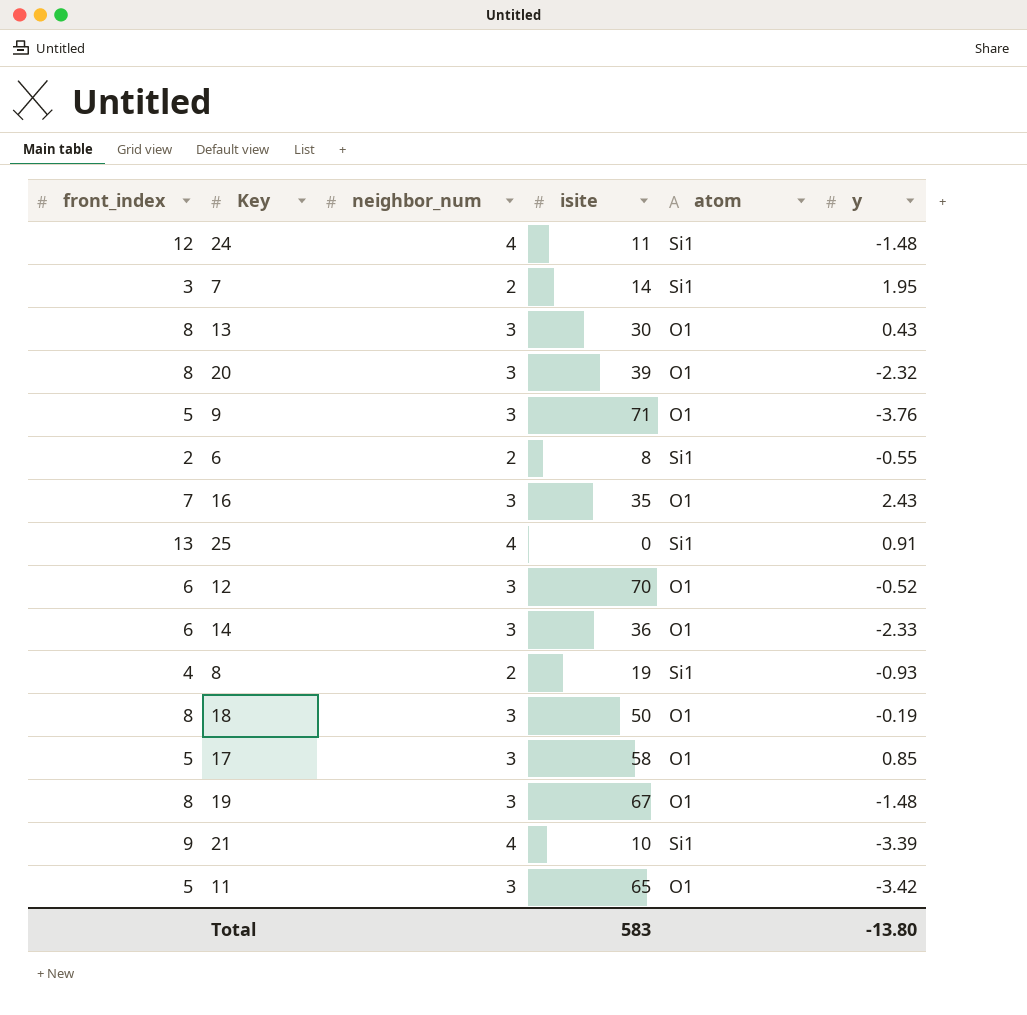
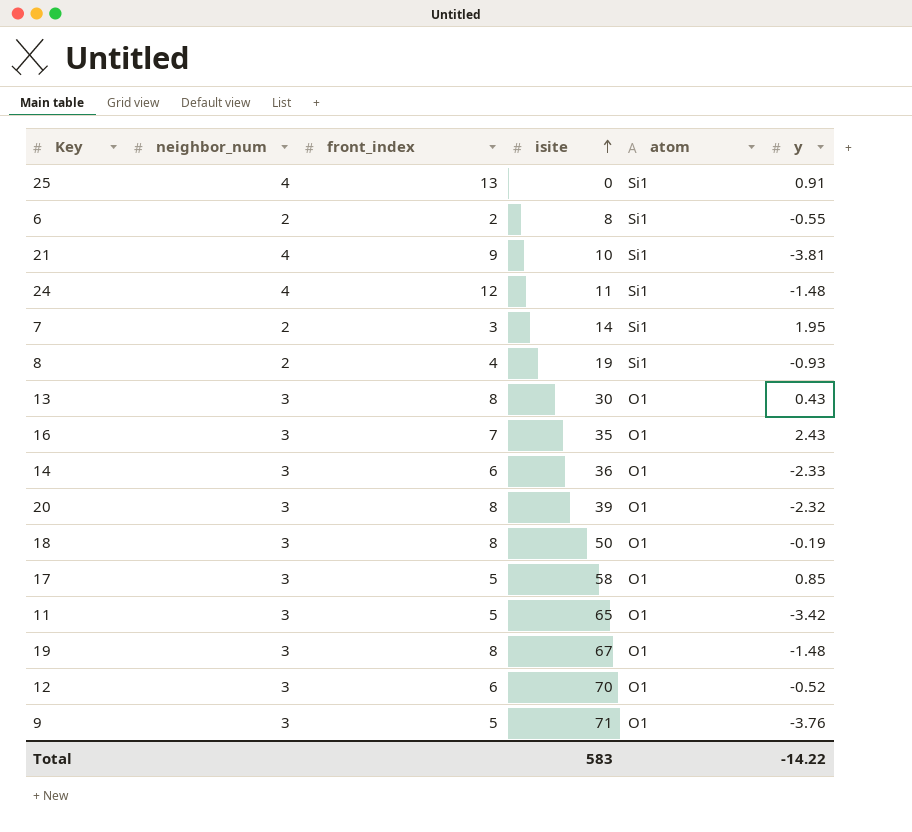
row order: none -> isite ascending
column front_index | position: 1 -> 3
21 | y: -3.39 -> -3.81
Total | y: -13.80 -> -14.22

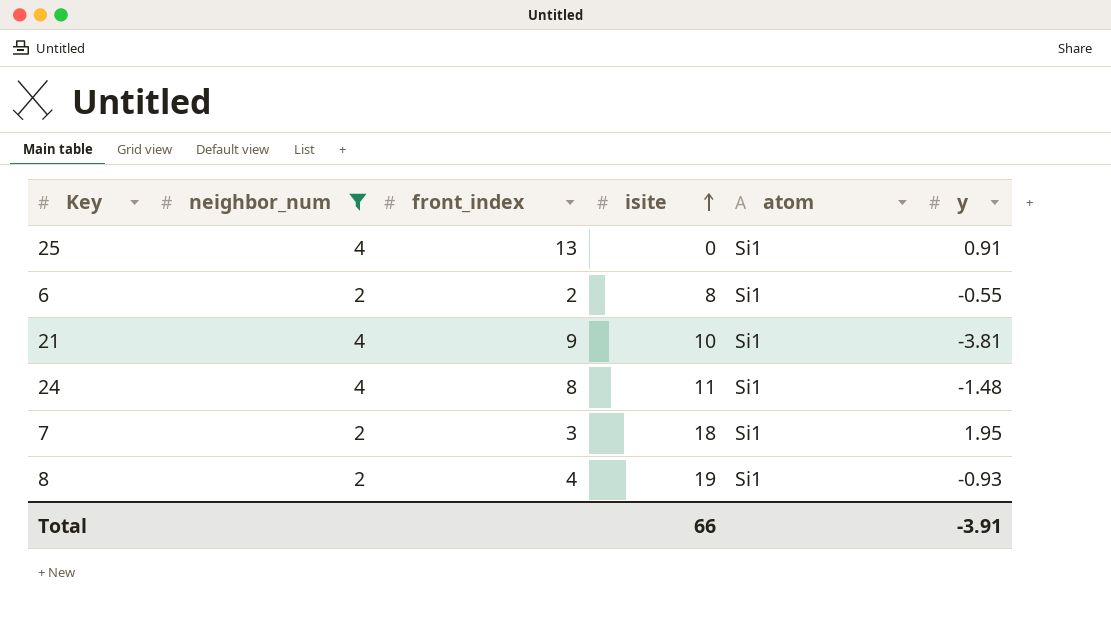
filter: none -> neighbor_num != 3
24 | front_index: 12 -> 8
7 | isite: 14 -> 18
Total | isite: 583 -> 66
Total | y: -14.22 -> -3.91

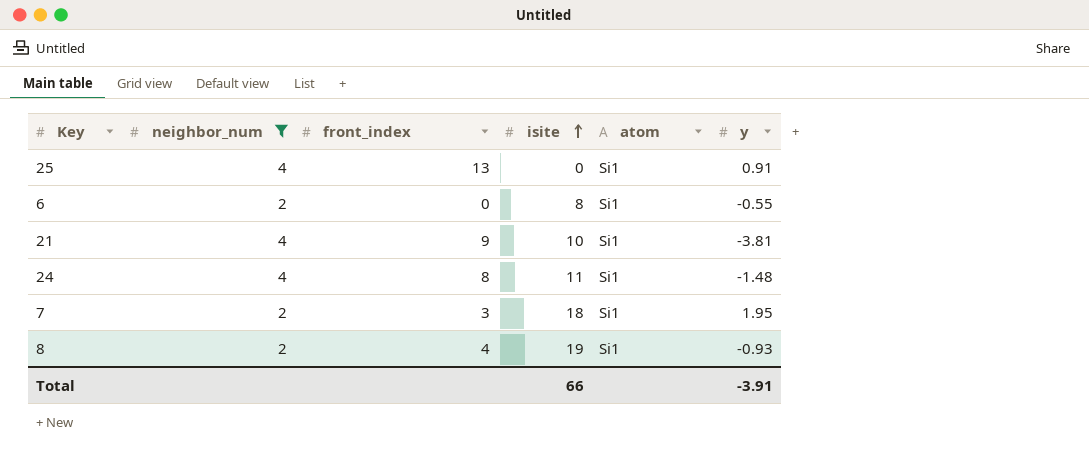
6 | front_index: 2 -> 0

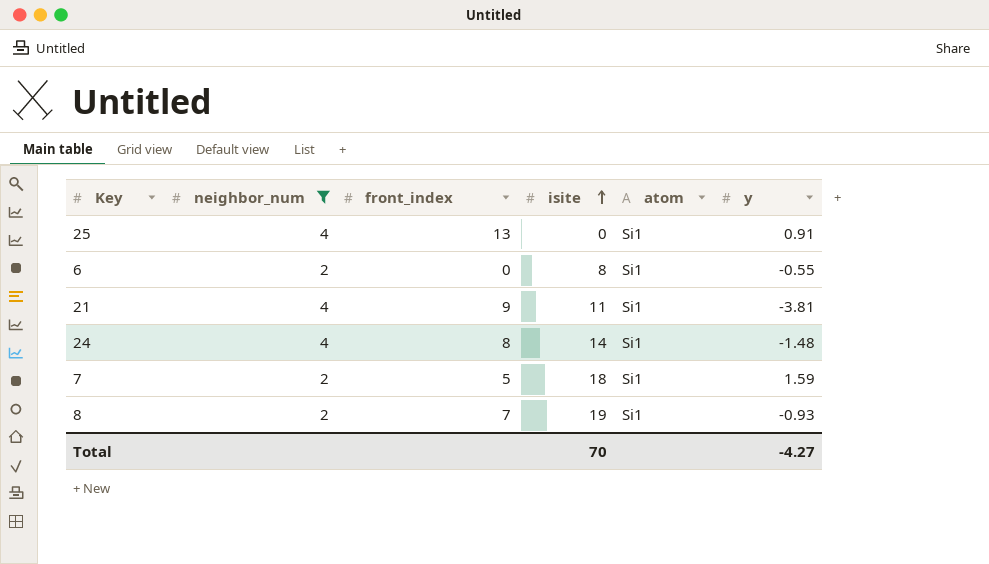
21 | isite: 10 -> 11
24 | isite: 11 -> 14
7 | front_index: 3 -> 5
7 | y: 1.95 -> 1.59
8 | front_index: 4 -> 7
Total | isite: 66 -> 70
Total | y: -3.91 -> -4.27

